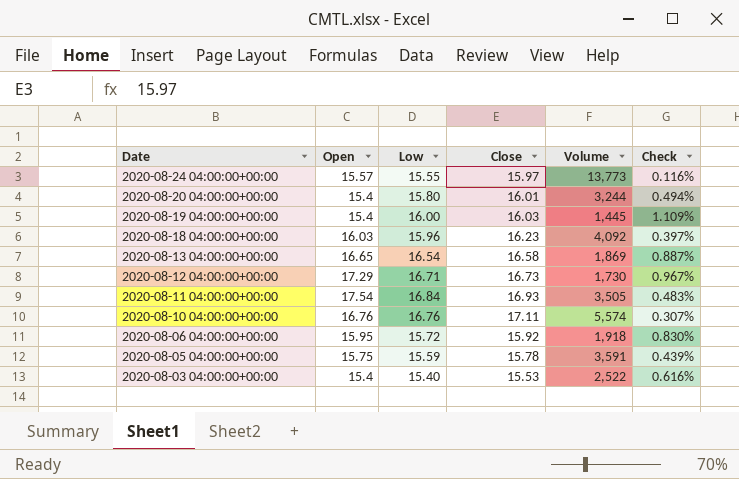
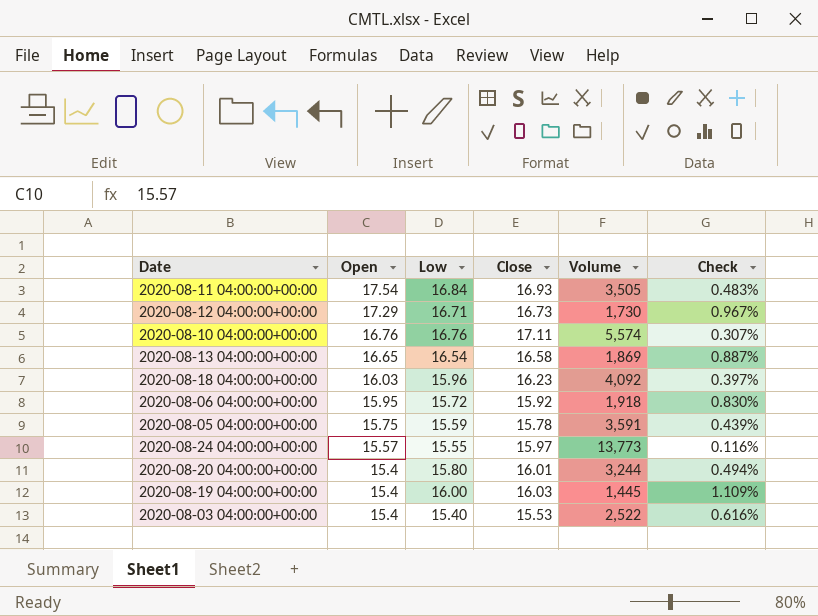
row order: Date descending -> Open descending

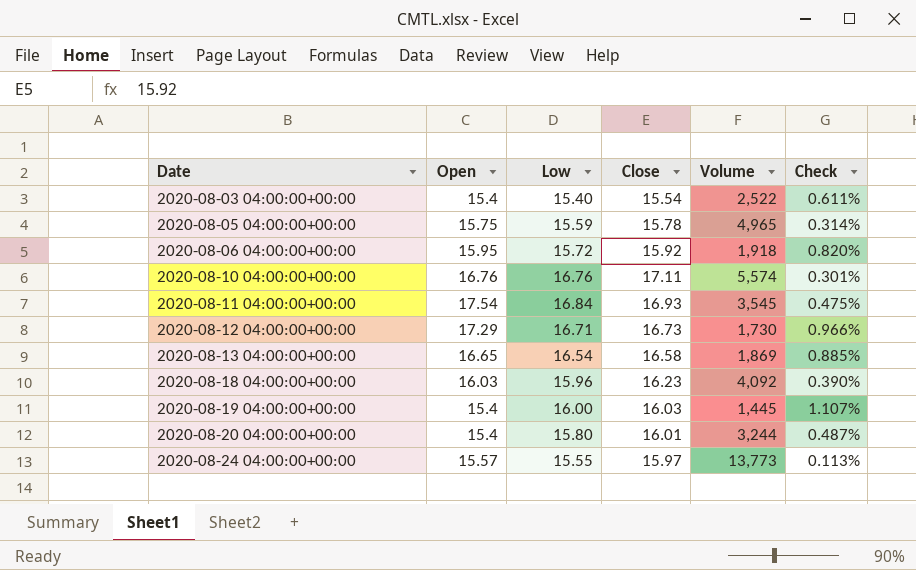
row order: Open descending -> Date ascending
column Check | formula: [Close] / [Volume] -> [Low] / [Volume]
2020-08-03 04:00:00+00:00 | Close: 15.53 -> 15.54
2020-08-05 04:00:00+00:00 | Volume: 3,591 -> 4,965
2020-08-11 04:00:00+00:00 | Volume: 3,505 -> 3,545

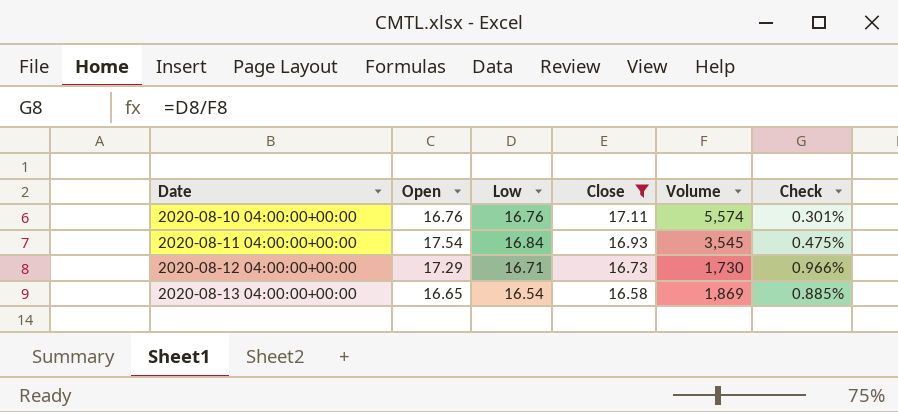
filter: none -> Close >= 16.58

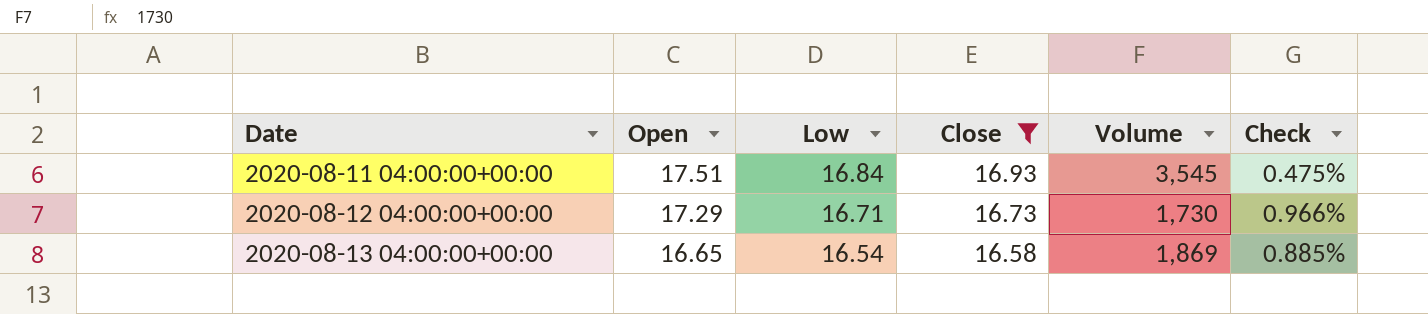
row 2020-08-10 04:00:00+00:00: 16.76 | 16.76 | 17.11 | 5,574 | 0.301% -> none
2020-08-11 04:00:00+00:00 | Open: 17.54 -> 17.51

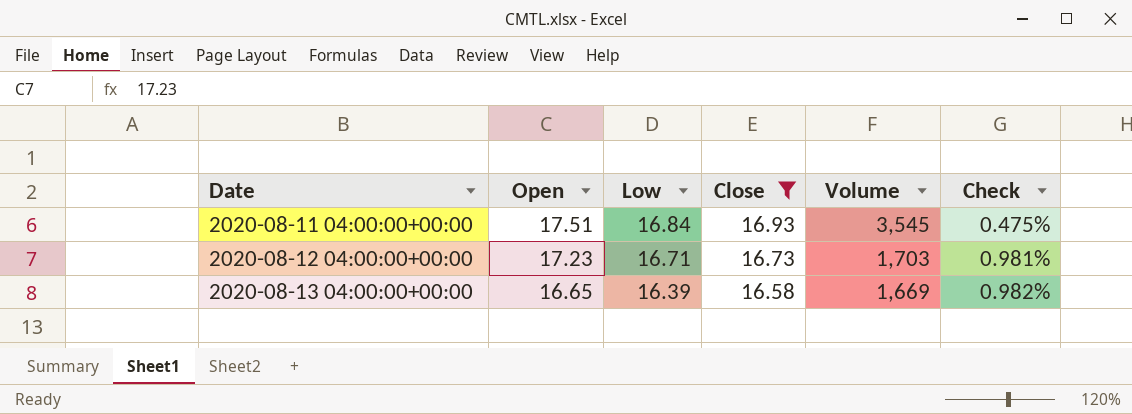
2020-08-12 04:00:00+00:00 | Open: 17.29 -> 17.23
2020-08-12 04:00:00+00:00 | Volume: 1,730 -> 1,703
2020-08-12 04:00:00+00:00 | Check: 0.966% -> 0.981%
2020-08-13 04:00:00+00:00 | Low: 16.54 -> 16.39
2020-08-13 04:00:00+00:00 | Volume: 1,869 -> 1,669
2020-08-13 04:00:00+00:00 | Check: 0.885% -> 0.982%

